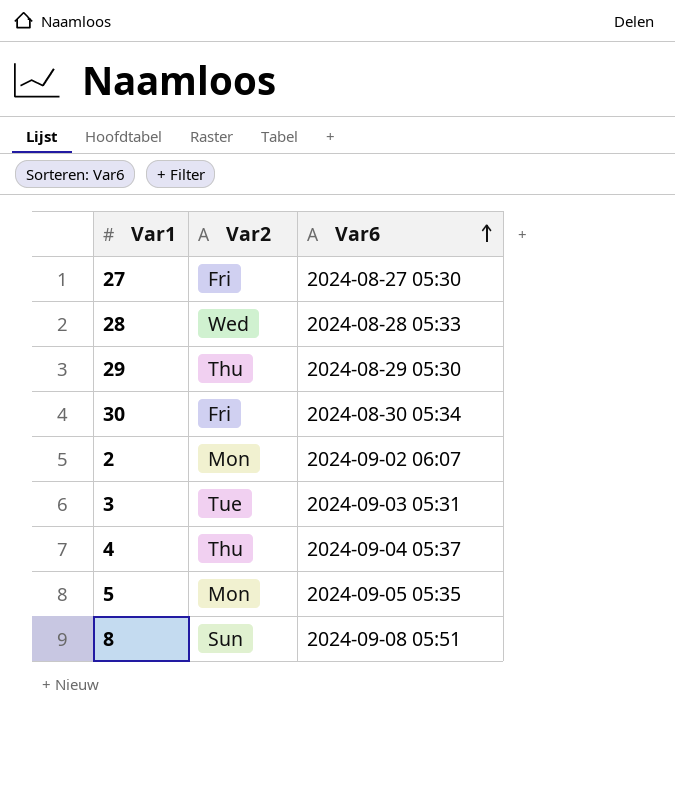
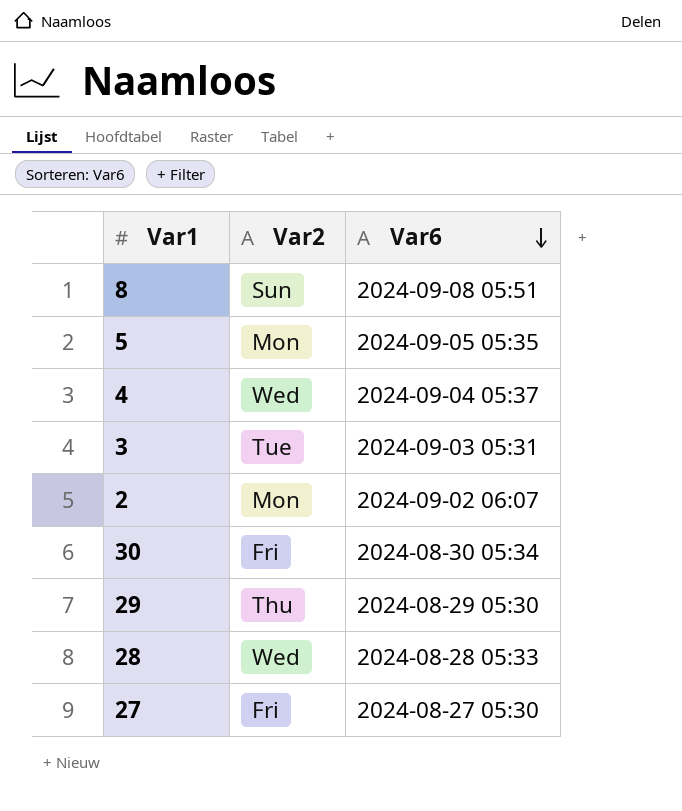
row order: Var6 ascending -> Var6 descending
4 | Var2: Thu -> Wed

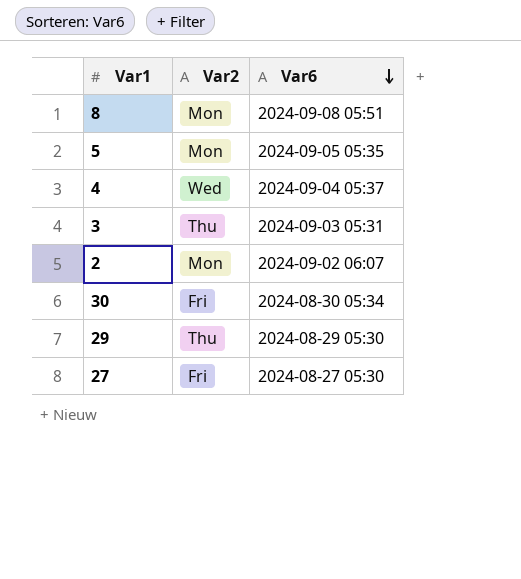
row 28: Wed | 2024-08-28 05:33 -> none
8 | Var2: Sun -> Mon
3 | Var2: Tue -> Thu

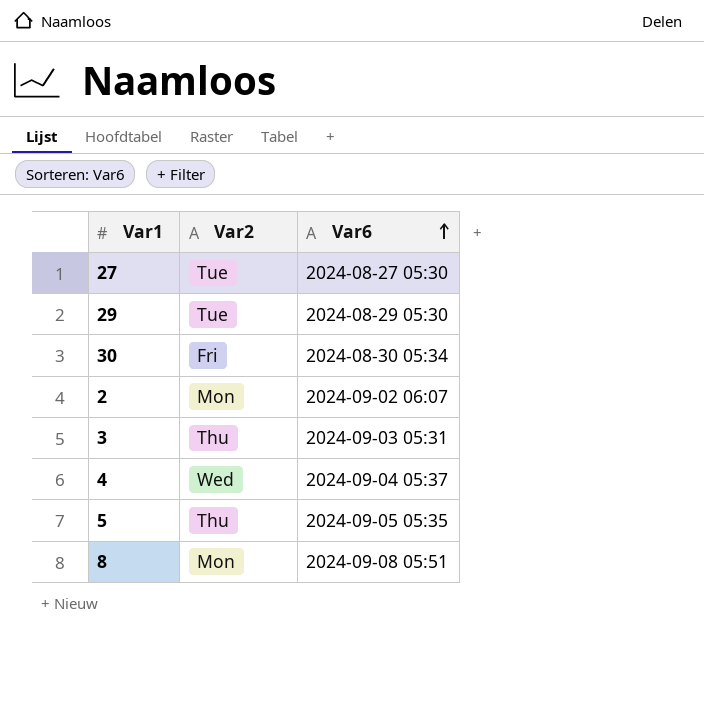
row order: Var6 descending -> Var6 ascending
27 | Var2: Fri -> Tue
29 | Var2: Thu -> Tue
5 | Var2: Mon -> Thu

